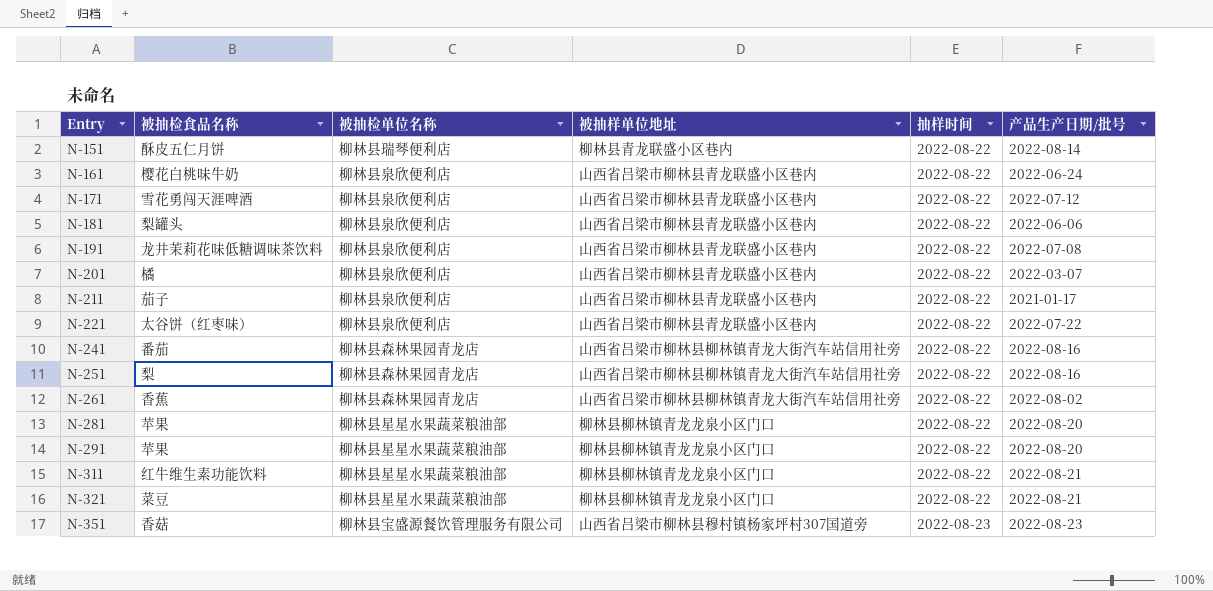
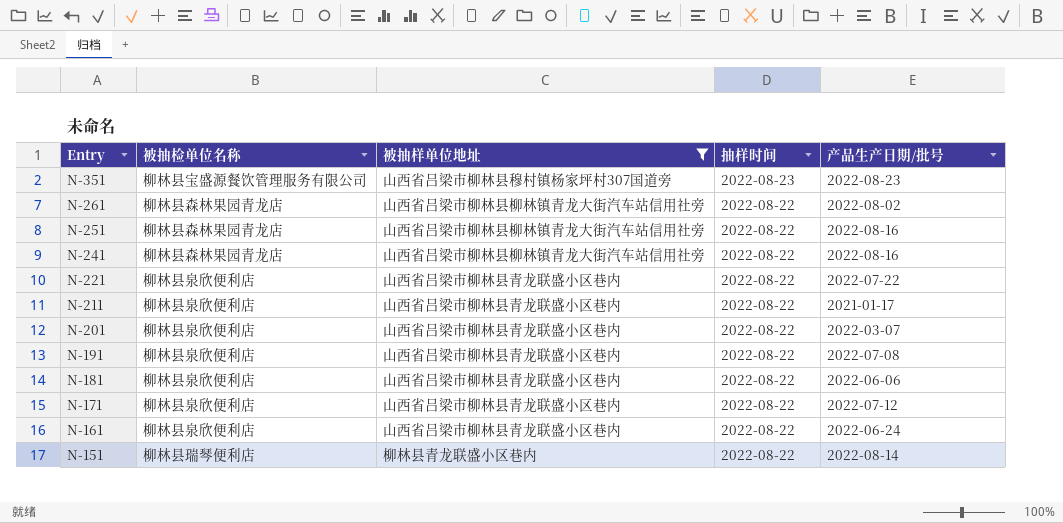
filter: none -> 被抽样单位地址 != 柳林县柳林镇青龙龙泉小区门口
row order: Entry ascending -> Entry descending
column 被抽检食品名称 | position: 2 -> none

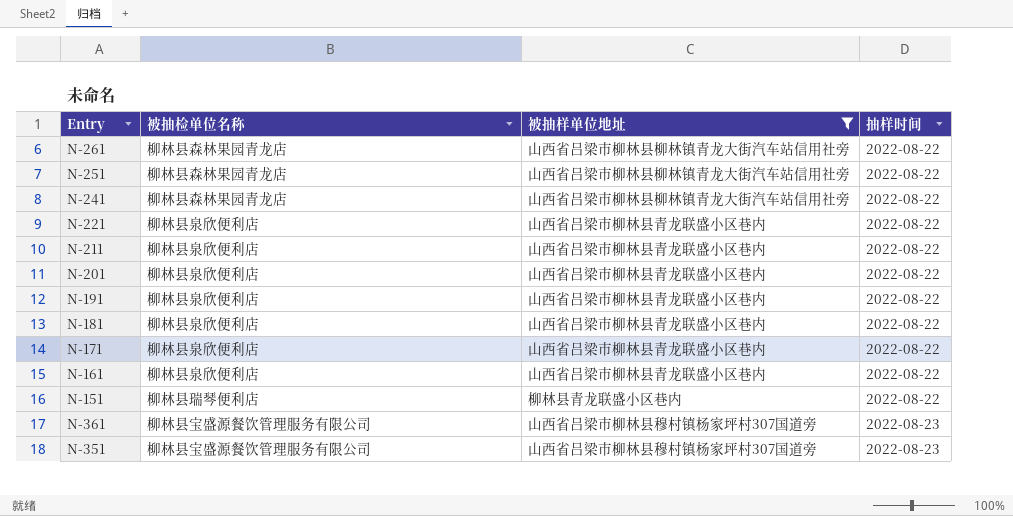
row order: Entry descending -> 抽样时间 ascending
column 产品生产日期/批号 | position: 5 -> none
row N-361: none -> 柳林县宝盛源餐饮管理服务有限公司 | 山西省吕梁市柳林县穆村镇杨家坪村307国道旁 | 2022-08-23

